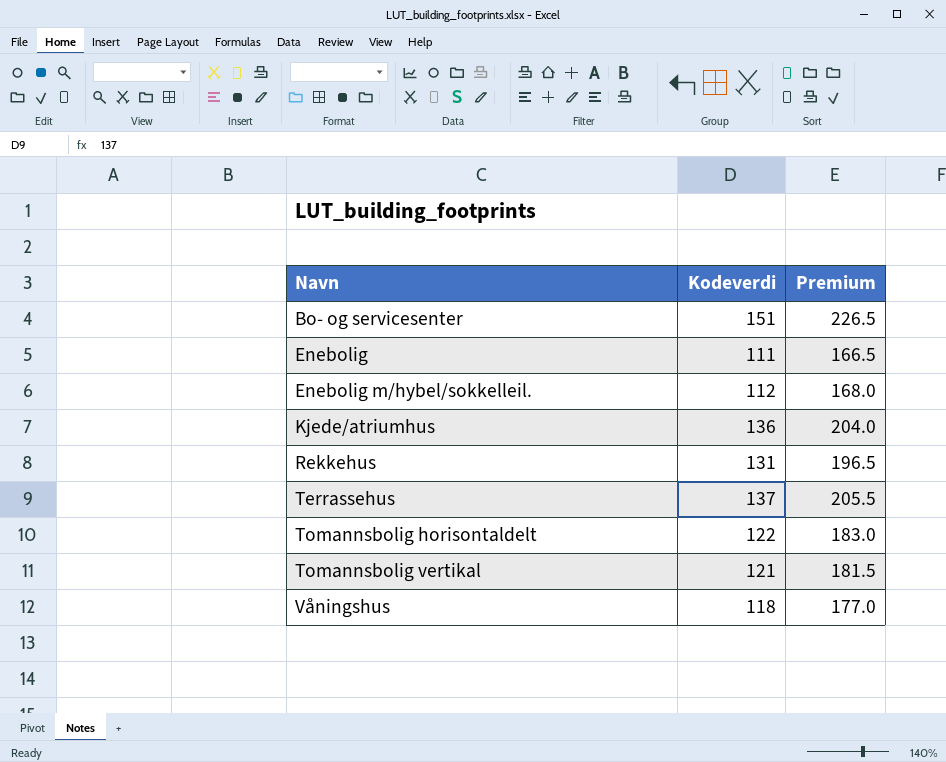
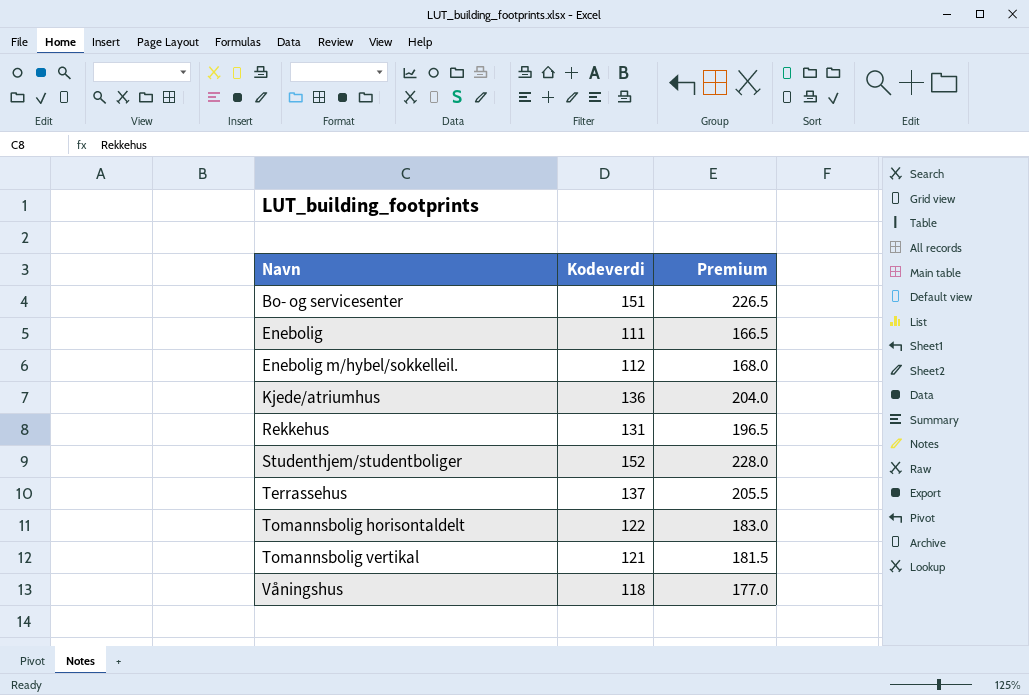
row Studenthjem/studentboliger: none -> 152 | 228.0

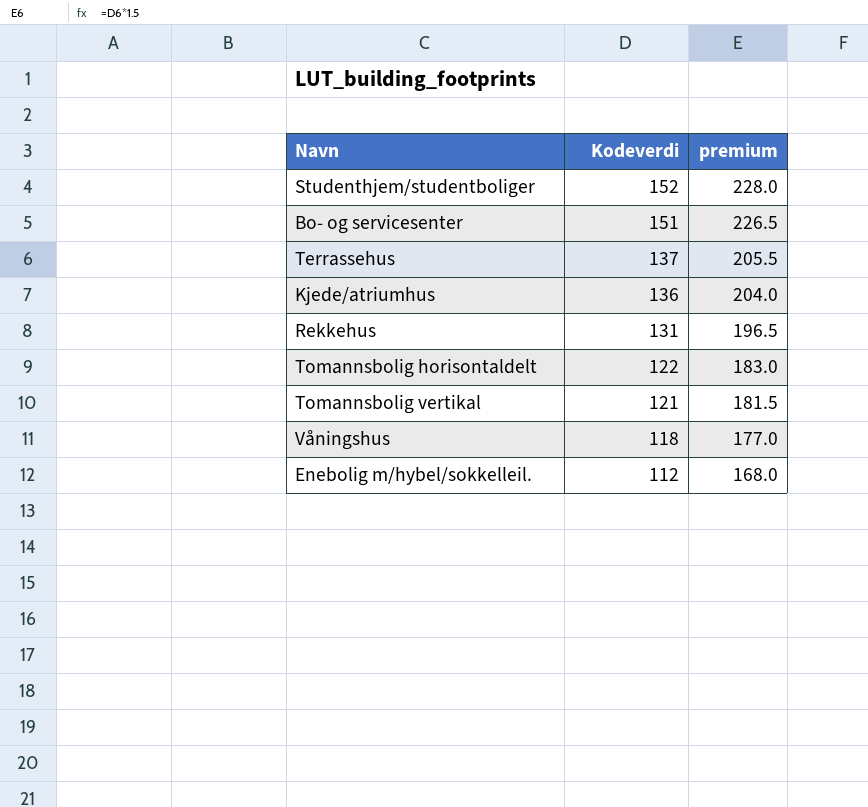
row order: Navn ascending -> Kodeverdi descending
column name: Premium -> premium
row Enebolig: 111 | 166.5 -> none

